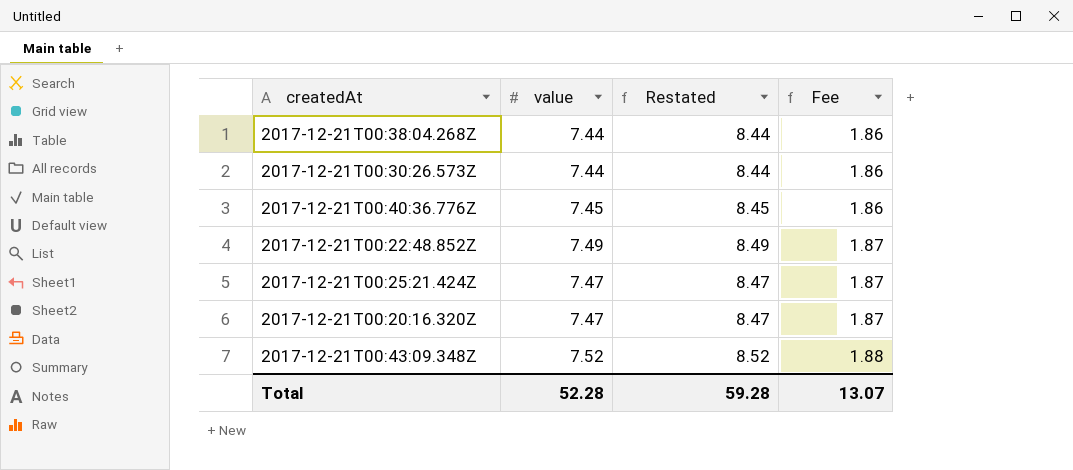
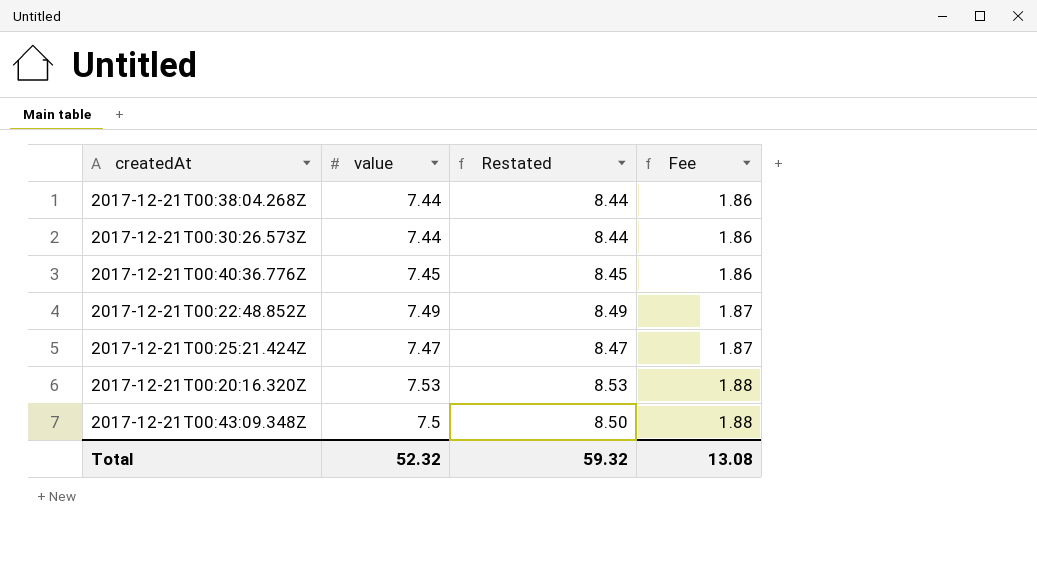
2017-12-21T00:20:16.320Z | value: 7.47 -> 7.53
2017-12-21T00:20:16.320Z | Restated: 8.47 -> 8.53
2017-12-21T00:20:16.320Z | Fee: 1.87 -> 1.88
2017-12-21T00:43:09.348Z | value: 7.52 -> 7.5
2017-12-21T00:43:09.348Z | Restated: 8.52 -> 8.50
Total | value: 52.28 -> 52.32
Total | Restated: 59.28 -> 59.32
Total | Fee: 13.07 -> 13.08

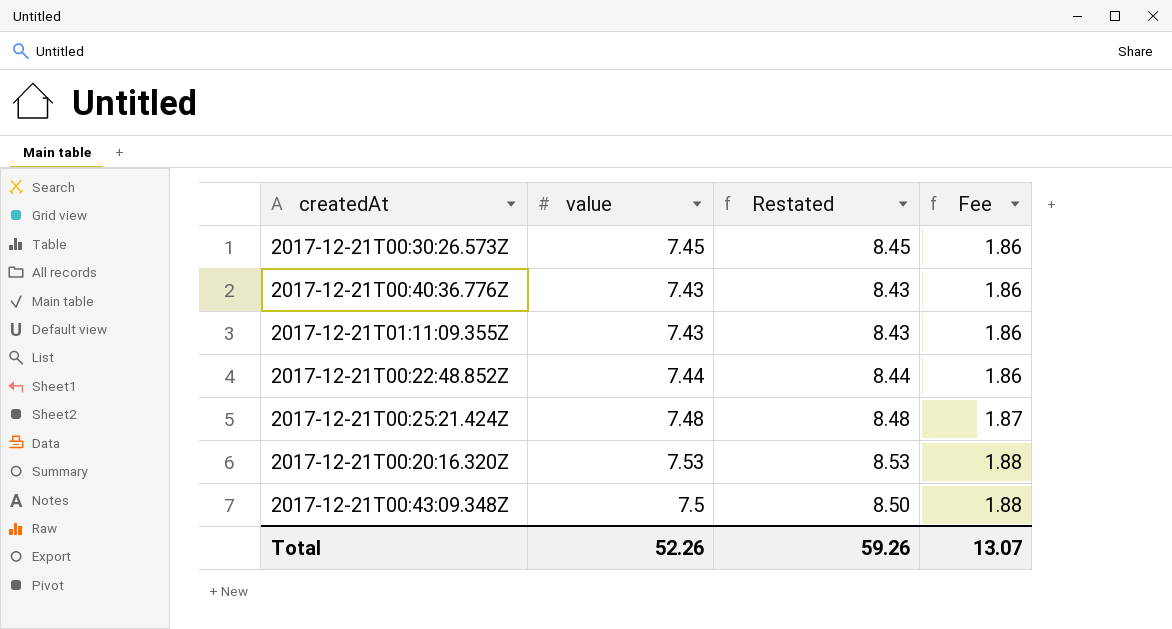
row 2017-12-21T00:38:04.268Z: 7.44 | 8.44 | 1.86 -> none
2017-12-21T00:30:26.573Z | value: 7.44 -> 7.45
2017-12-21T00:30:26.573Z | Restated: 8.44 -> 8.45
2017-12-21T00:40:36.776Z | value: 7.45 -> 7.43
2017-12-21T00:40:36.776Z | Restated: 8.45 -> 8.43
row 2017-12-21T01:11:09.355Z: none -> 7.43 | 8.43 | 1.86
2017-12-21T00:22:48.852Z | value: 7.49 -> 7.44
2017-12-21T00:22:48.852Z | Restated: 8.49 -> 8.44
2017-12-21T00:22:48.852Z | Fee: 1.87 -> 1.86
2017-12-21T00:25:21.424Z | value: 7.47 -> 7.48
2017-12-21T00:25:21.424Z | Restated: 8.47 -> 8.48
Total | value: 52.32 -> 52.26
Total | Restated: 59.32 -> 59.26
Total | Fee: 13.08 -> 13.07

